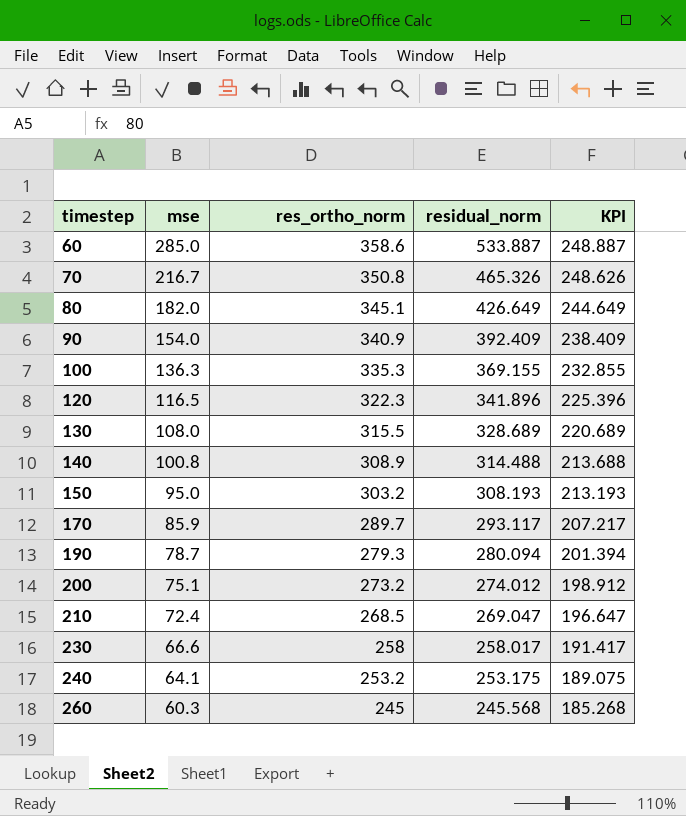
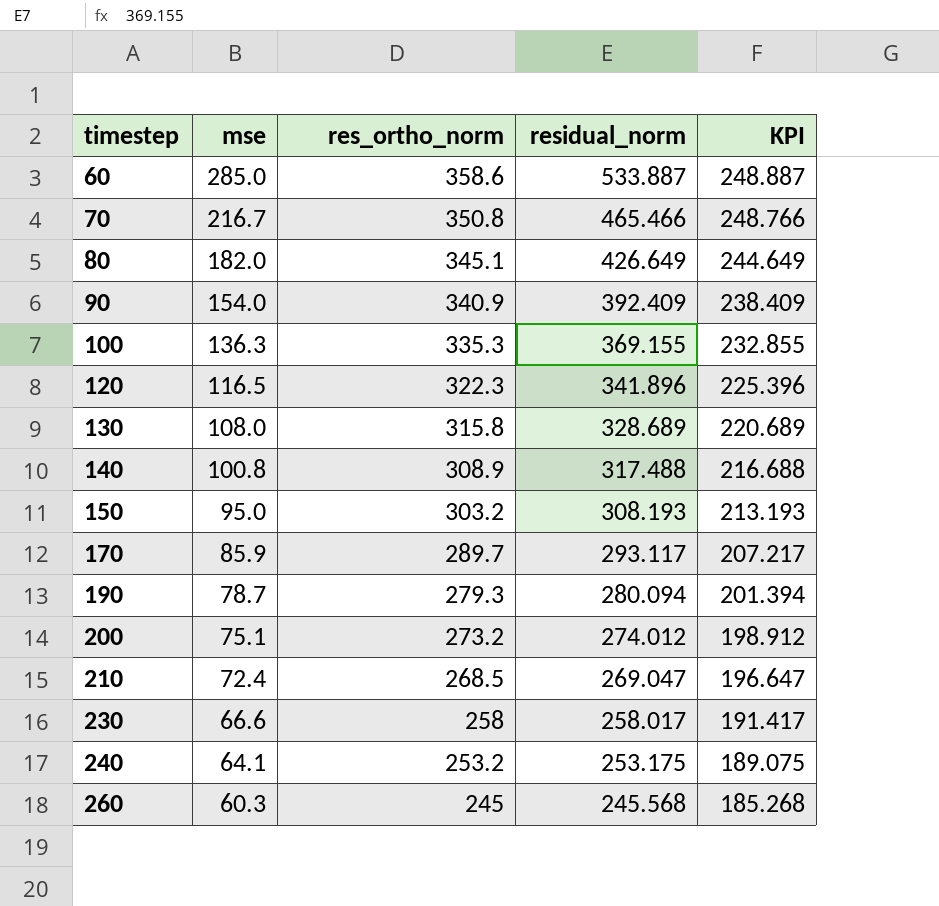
70 | residual_norm: 465.326 -> 465.466
70 | KPI: 248.626 -> 248.766
130 | res_ortho_norm: 315.5 -> 315.8
140 | residual_norm: 314.488 -> 317.488
140 | KPI: 213.688 -> 216.688

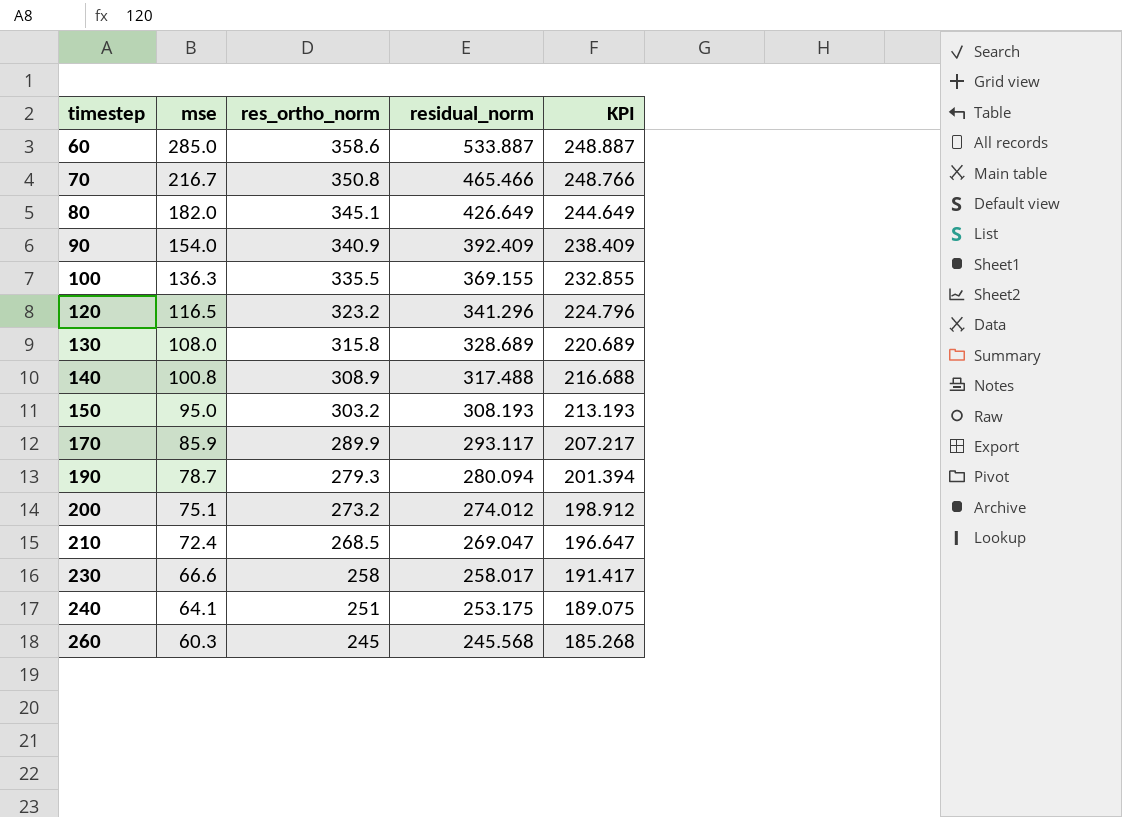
100 | res_ortho_norm: 335.3 -> 335.5
120 | res_ortho_norm: 322.3 -> 323.2
120 | residual_norm: 341.896 -> 341.296
120 | KPI: 225.396 -> 224.796
170 | res_ortho_norm: 289.7 -> 289.9
240 | res_ortho_norm: 253.2 -> 251

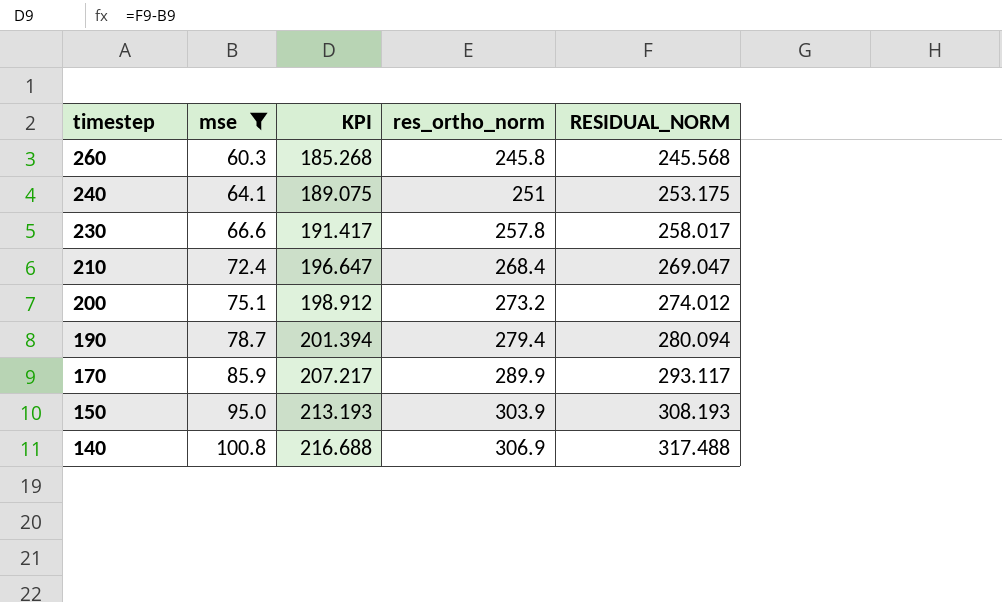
filter: none -> mse <= 100.8
row order: timestep ascending -> timestep descending
column KPI | position: 5 -> 3
column name: residual_norm -> RESIDUAL_NORM
260 | res_ortho_norm: 245 -> 245.8
230 | res_ortho_norm: 258 -> 257.8
210 | res_ortho_norm: 268.5 -> 268.4
190 | res_ortho_norm: 279.3 -> 279.4
150 | res_ortho_norm: 303.2 -> 303.9
140 | res_ortho_norm: 308.9 -> 306.9

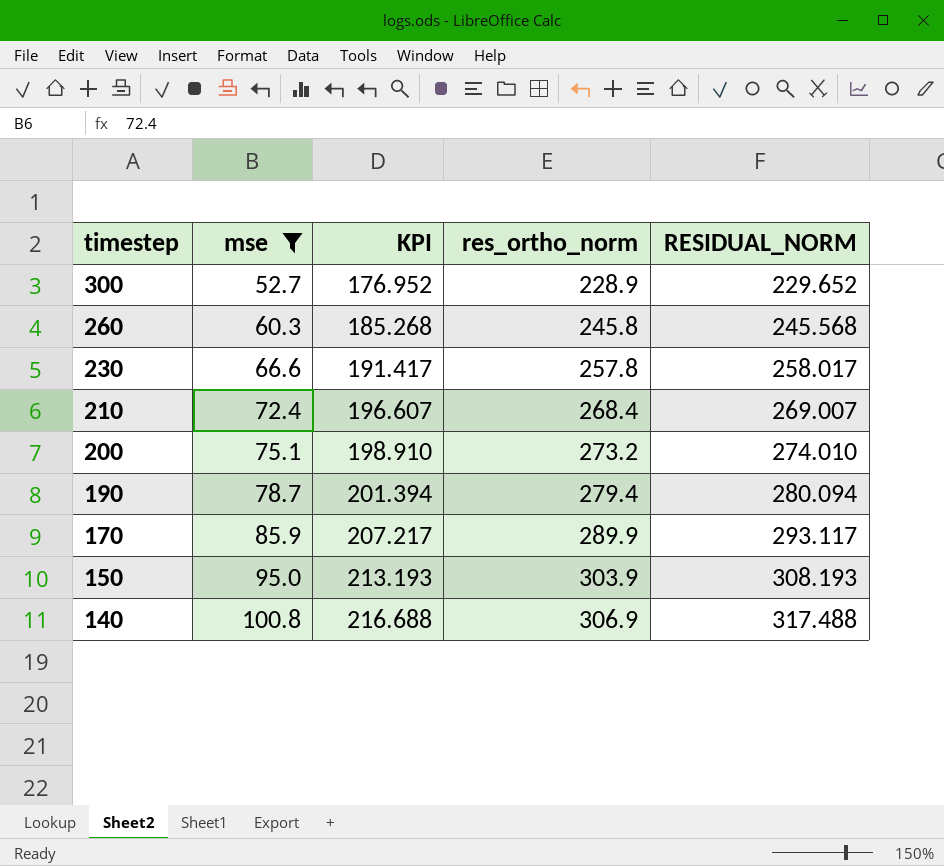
row 240: 64.1 | 189.075 | 251 | 253.175 -> none
row 300: none -> 52.7 | 176.952 | 228.9 | 229.652
210 | KPI: 196.647 -> 196.607
210 | RESIDUAL_NORM: 269.047 -> 269.007
200 | KPI: 198.912 -> 198.910
200 | RESIDUAL_NORM: 274.012 -> 274.010

